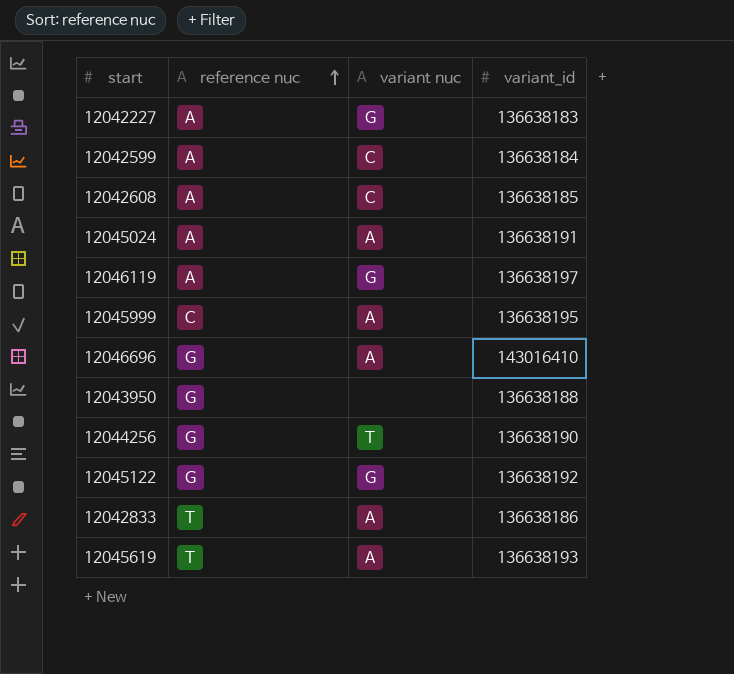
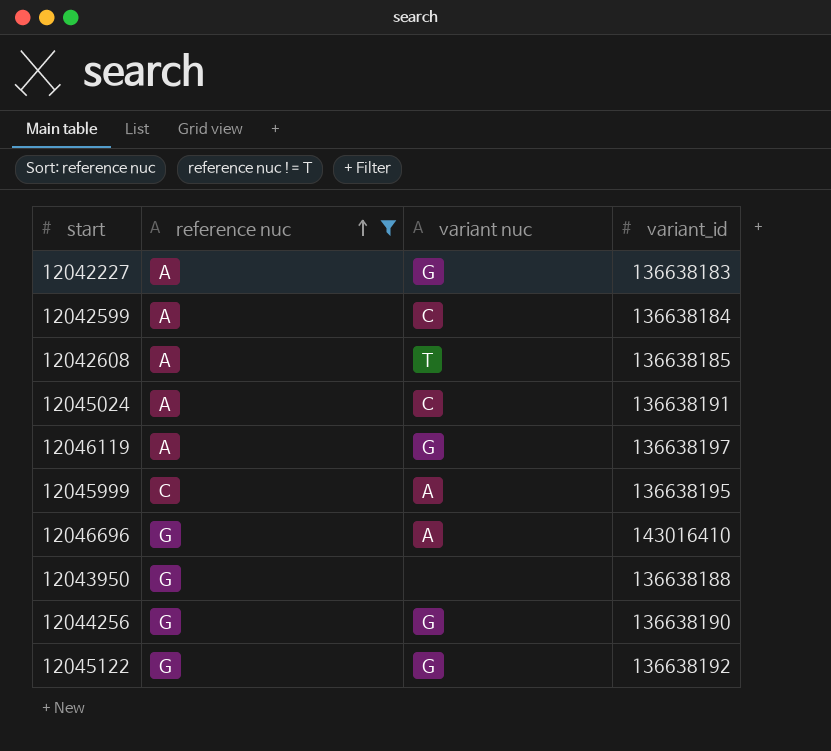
filter: none -> reference nuc != T
12042608 | variant nuc: C -> T
12045024 | variant nuc: A -> C
12044256 | variant nuc: T -> G

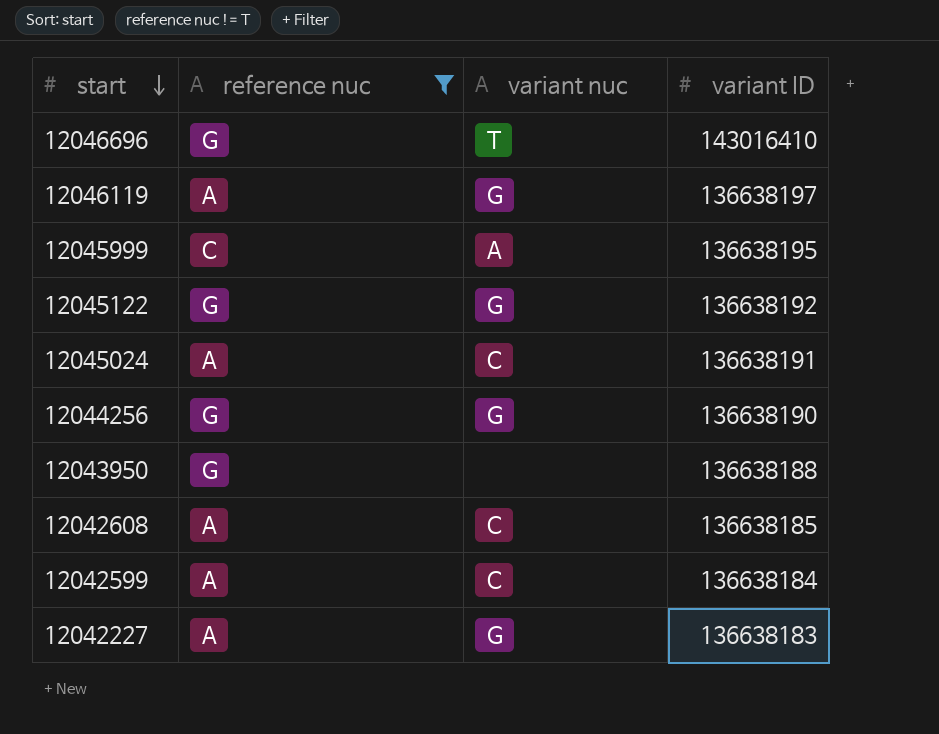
row order: reference nuc ascending -> start descending
column name: variant_id -> variant ID
12046696 | variant nuc: A -> T
12042608 | variant nuc: T -> C

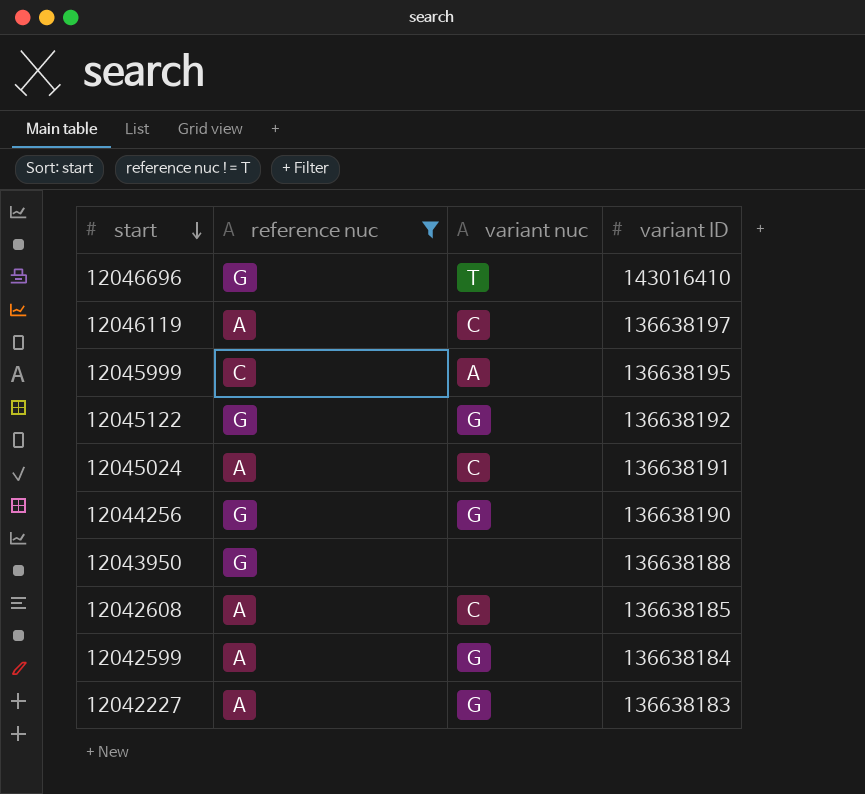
12046119 | variant nuc: G -> C
12042599 | variant nuc: C -> G

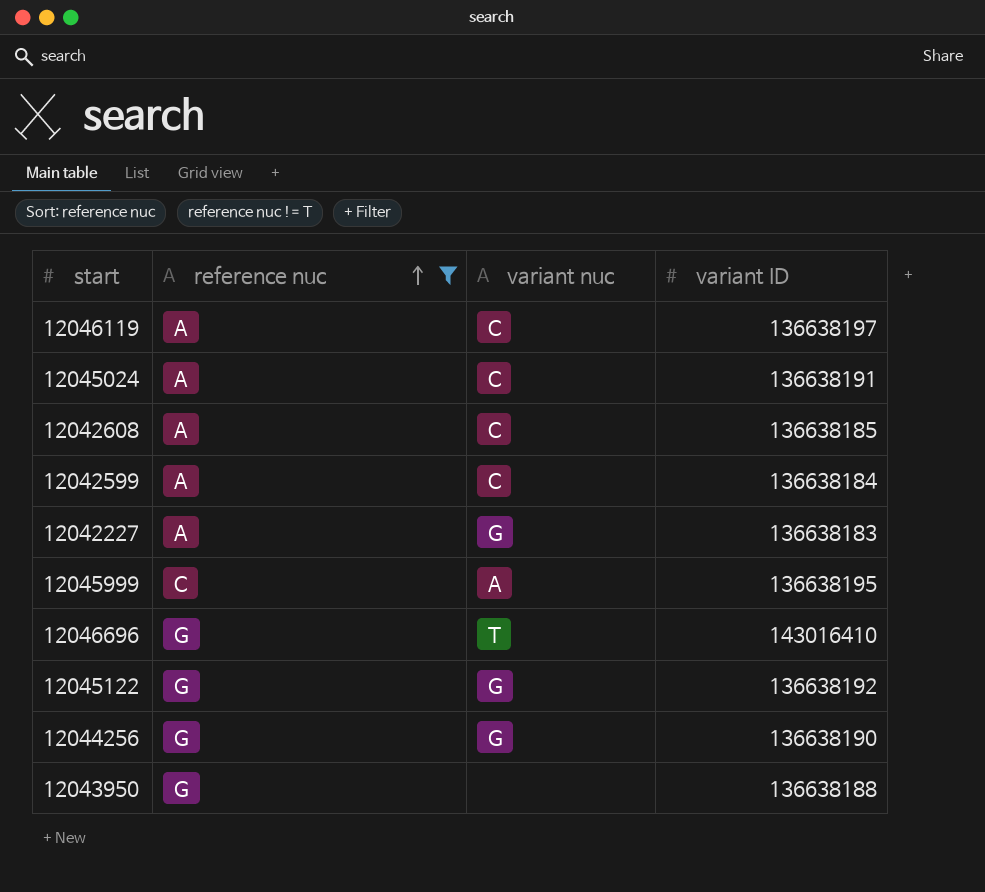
row order: start descending -> reference nuc ascending
12042599 | variant nuc: G -> C

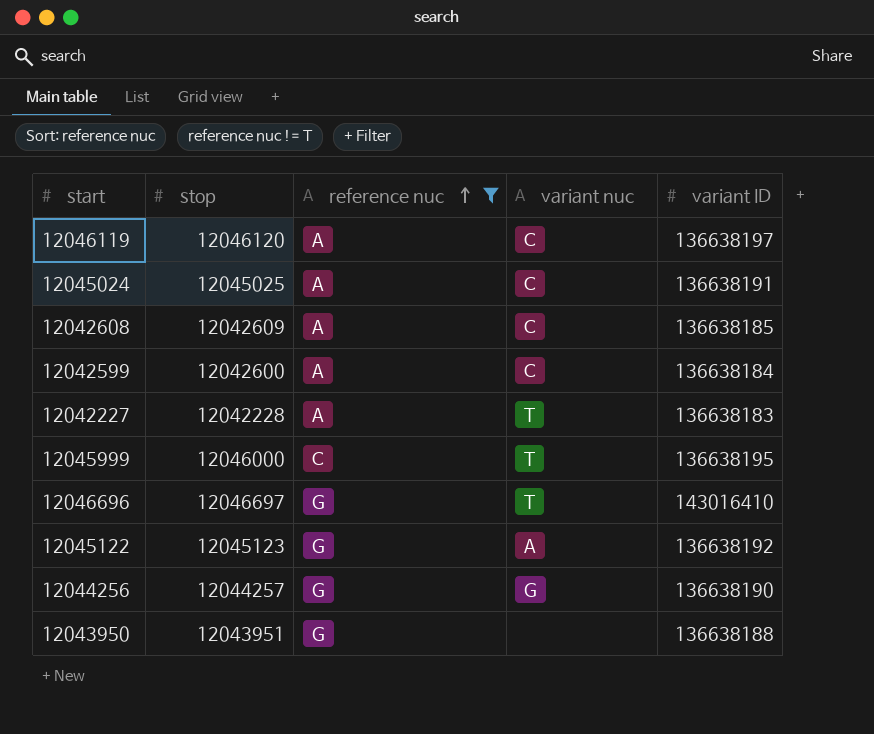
column stop | position: none -> 2
12042227 | variant nuc: G -> T
12045999 | variant nuc: A -> T
12045122 | variant nuc: G -> A

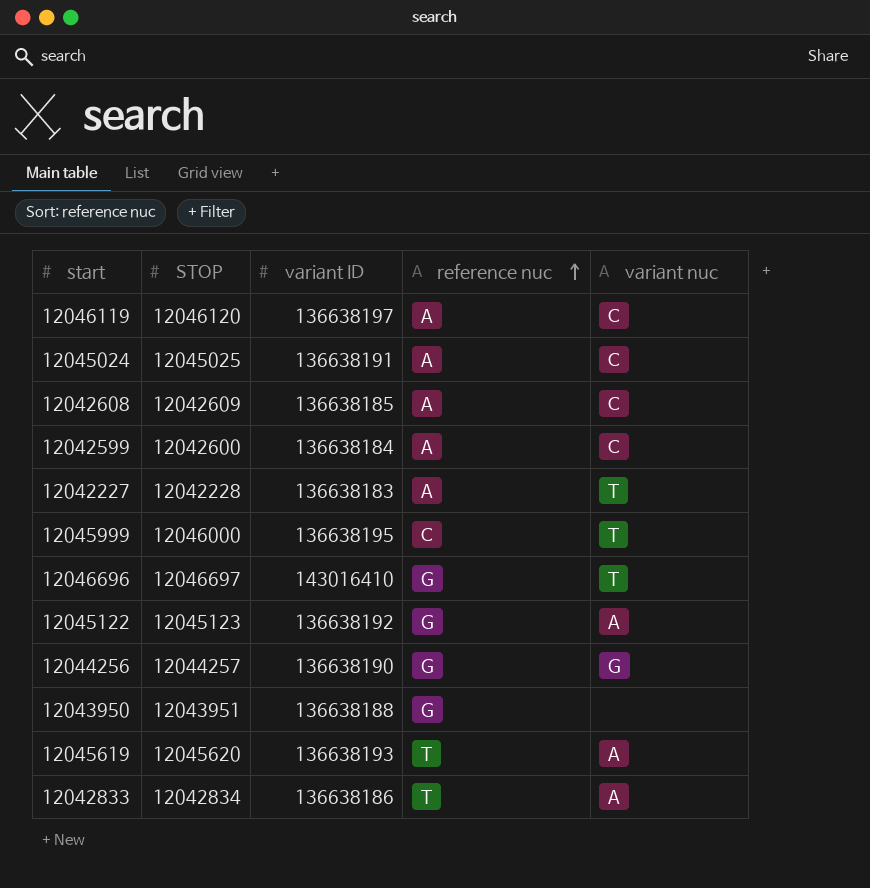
filter: reference nuc != T -> none
column name: stop -> STOP
column variant ID | position: 5 -> 3

